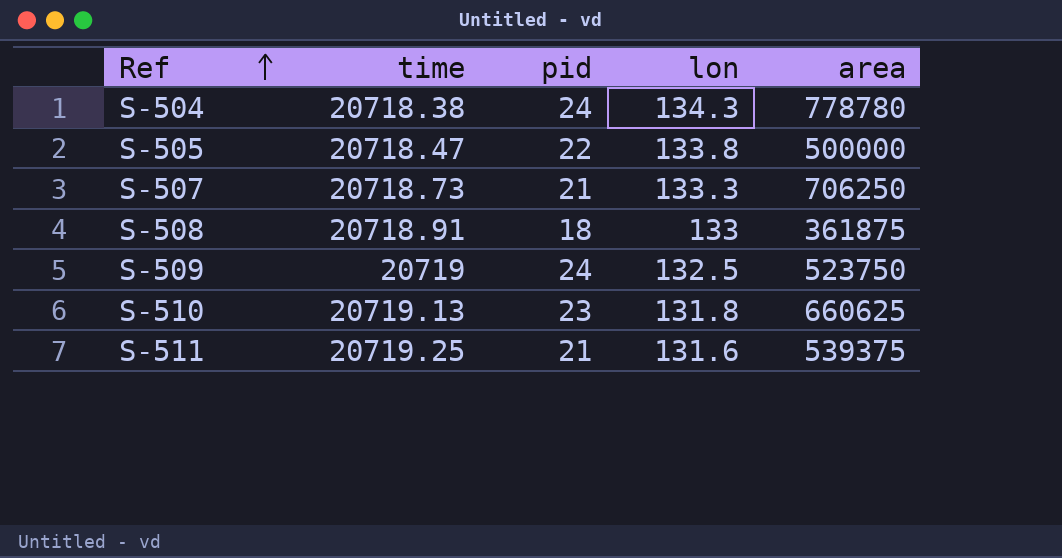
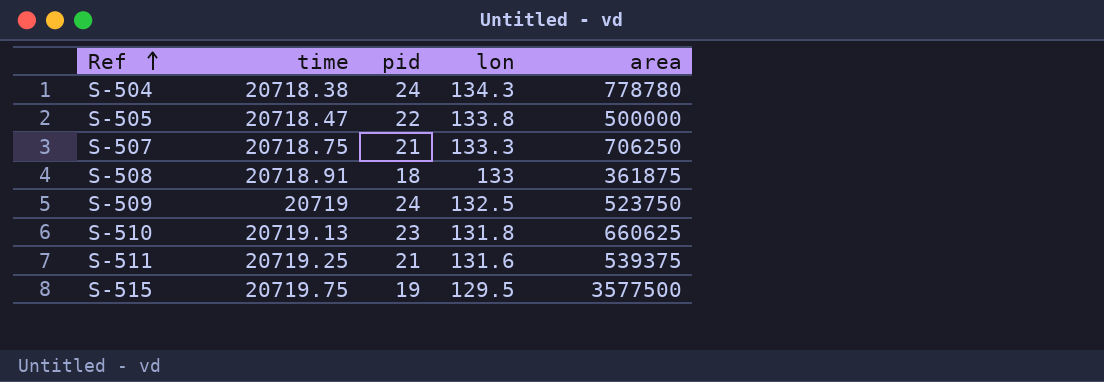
S-507 | time: 20718.73 -> 20718.75
row S-515: none -> 20719.75 | 19 | 129.5 | 3577500

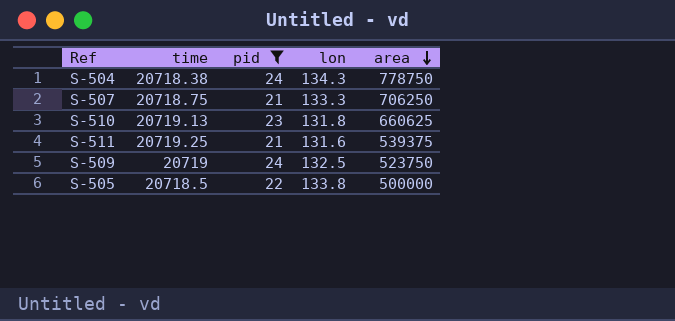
filter: none -> pid >= 21
row order: Ref ascending -> area descending
S-504 | area: 778780 -> 778750
S-505 | time: 20718.47 -> 20718.5

